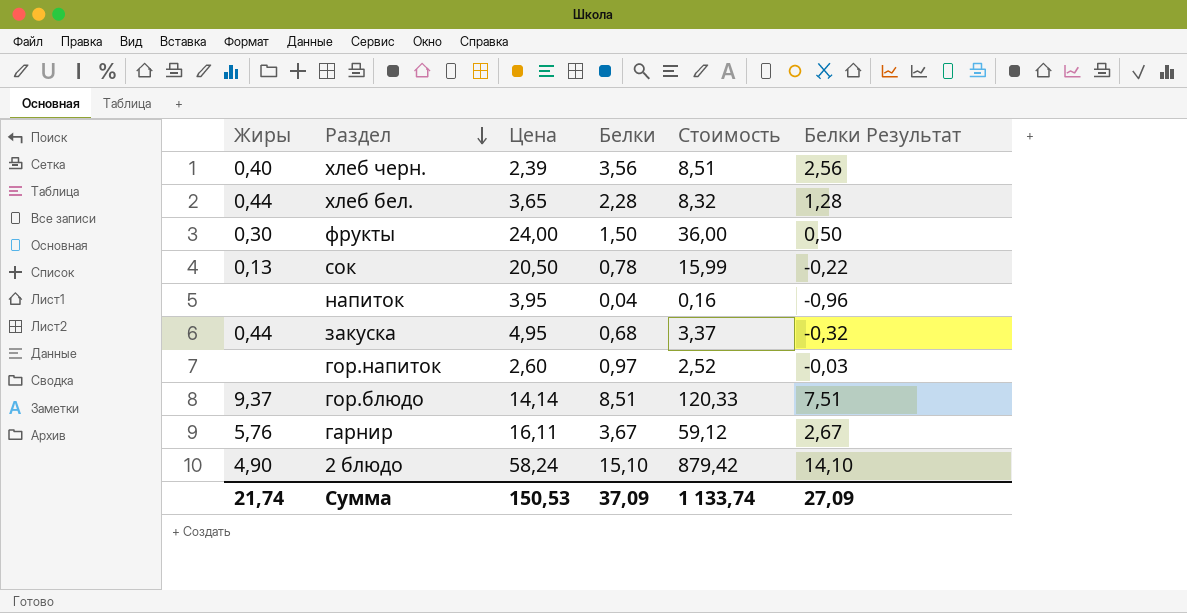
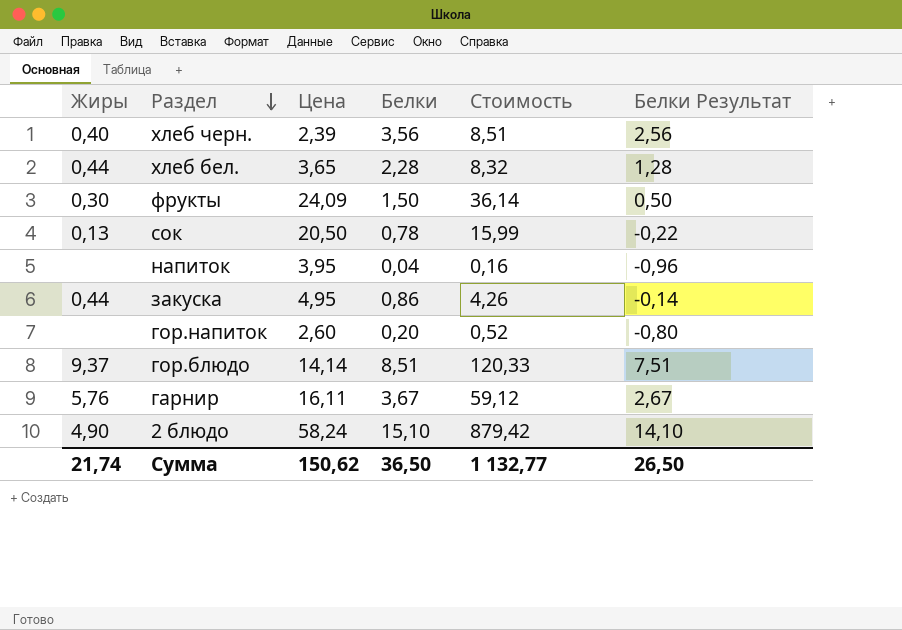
фрукты | Цена: 24,00 -> 24,09
фрукты | Стоимость: 36,00 -> 36,14
закуска | Белки: 0,68 -> 0,86
закуска | Стоимость: 3,37 -> 4,26
закуска | Белки Результат: -0,32 -> -0,14
гор.напиток | Белки: 0,97 -> 0,20
гор.напиток | Стоимость: 2,52 -> 0,52
гор.напиток | Белки Результат: -0,03 -> -0,80
Сумма | Цена: 150,53 -> 150,62
Сумма | Белки: 37,09 -> 36,50
Сумма | Стоимость: 1 133,74 -> 1 132,77
Сумма | Белки Результат: 27,09 -> 26,50

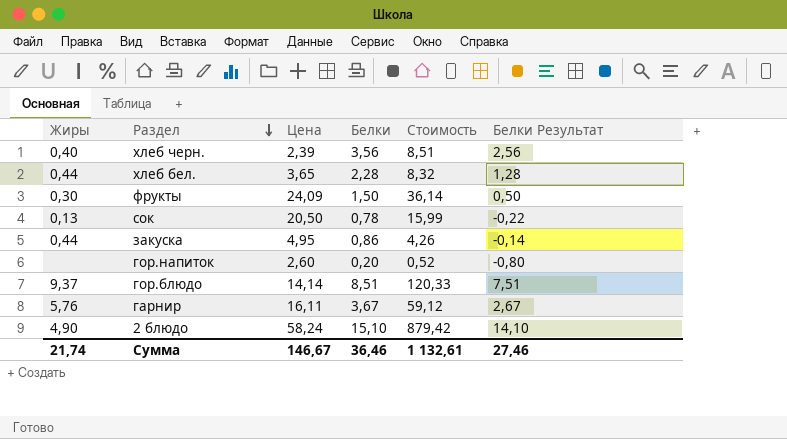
row напиток: none | 3,95 | 0,04 | 0,16 | -0,96 -> none
Сумма | Цена: 150,62 -> 146,67
Сумма | Белки: 36,50 -> 36,46
Сумма | Стоимость: 1 132,77 -> 1 132,61
Сумма | Белки Результат: 26,50 -> 27,46

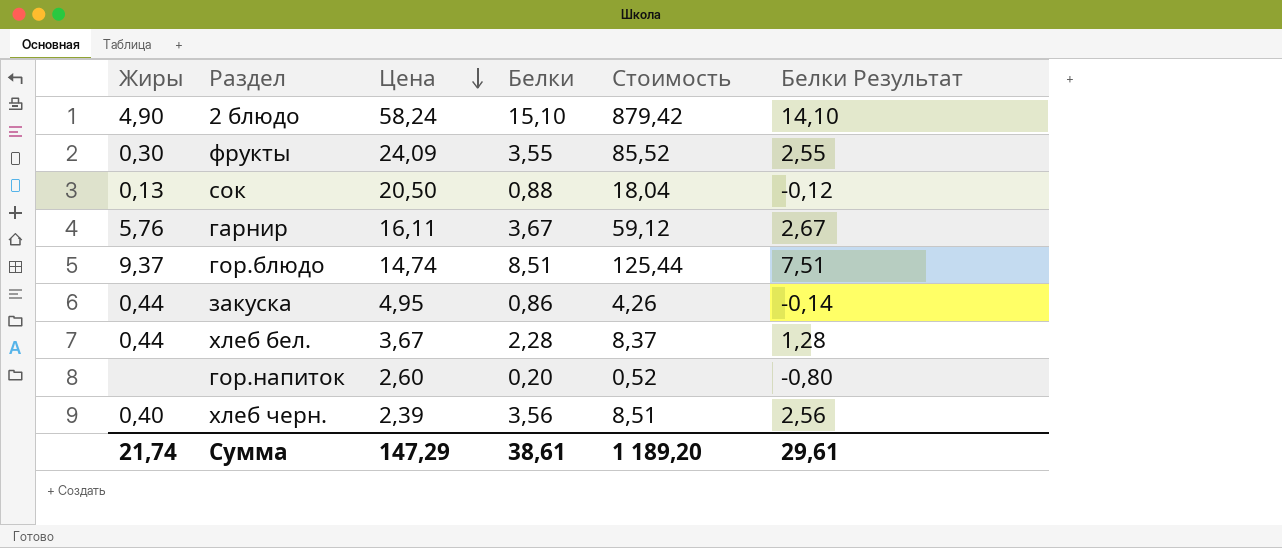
row order: Раздел descending -> Цена descending
фрукты | Белки: 1,50 -> 3,55
фрукты | Стоимость: 36,14 -> 85,52
фрукты | Белки Результат: 0,50 -> 2,55
сок | Белки: 0,78 -> 0,88
сок | Стоимость: 15,99 -> 18,04
сок | Белки Результат: -0,22 -> -0,12
гор.блюдо | Цена: 14,14 -> 14,74
гор.блюдо | Стоимость: 120,33 -> 125,44
хлеб бел. | Цена: 3,65 -> 3,67
хлеб бел. | Стоимость: 8,32 -> 8,37
Сумма | Цена: 146,67 -> 147,29
Сумма | Белки: 36,46 -> 38,61
Сумма | Стоимость: 1 132,61 -> 1 189,20
Сумма | Белки Результат: 27,46 -> 29,61

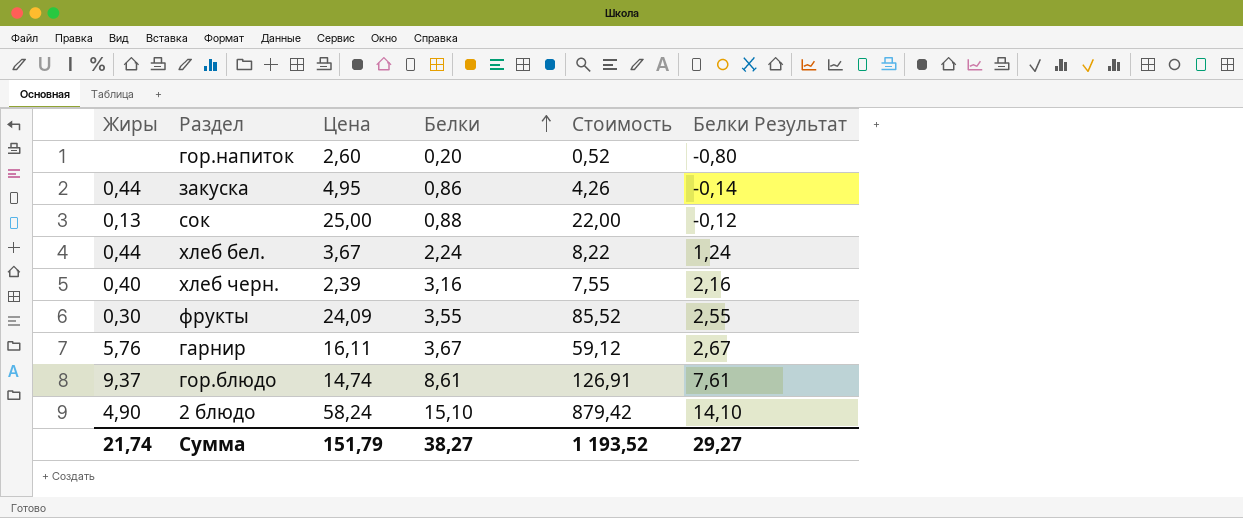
row order: Цена descending -> Белки ascending
сок | Цена: 20,50 -> 25,00
сок | Стоимость: 18,04 -> 22,00
хлеб бел. | Белки: 2,28 -> 2,24
хлеб бел. | Стоимость: 8,37 -> 8,22
хлеб бел. | Белки Результат: 1,28 -> 1,24
хлеб черн. | Белки: 3,56 -> 3,16
хлеб черн. | Стоимость: 8,51 -> 7,55
хлеб черн. | Белки Результат: 2,56 -> 2,16
гор.блюдо | Белки: 8,51 -> 8,61
гор.блюдо | Стоимость: 125,44 -> 126,91
гор.блюдо | Белки Результат: 7,51 -> 7,61
Сумма | Цена: 147,29 -> 151,79
Сумма | Белки: 38,61 -> 38,27
Сумма | Стоимость: 1 189,20 -> 1 193,52
Сумма | Белки Результат: 29,61 -> 29,27

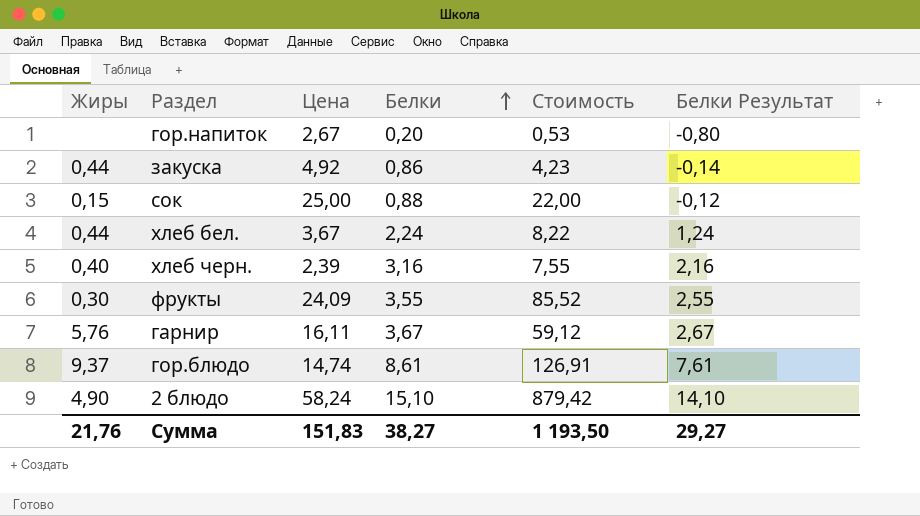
гор.напиток | Цена: 2,60 -> 2,67
гор.напиток | Стоимость: 0,52 -> 0,53
закуска | Цена: 4,95 -> 4,92
закуска | Стоимость: 4,26 -> 4,23
сок | Жиры: 0,13 -> 0,15
Сумма | Жиры: 21,74 -> 21,76
Сумма | Цена: 151,79 -> 151,83
Сумма | Стоимость: 1 193,52 -> 1 193,50

